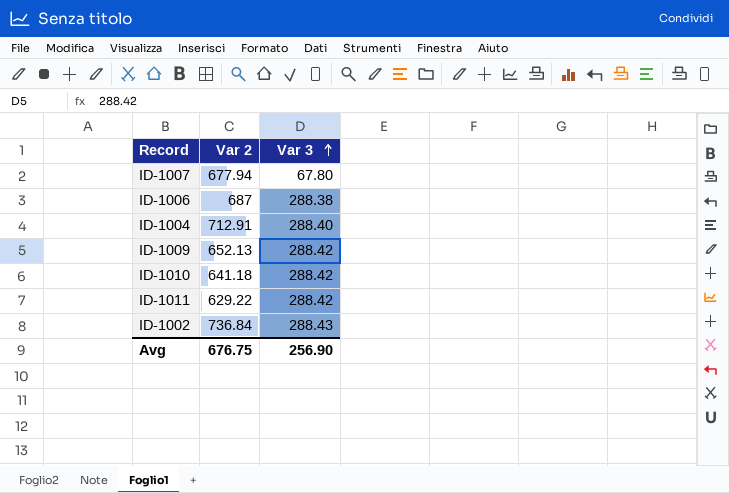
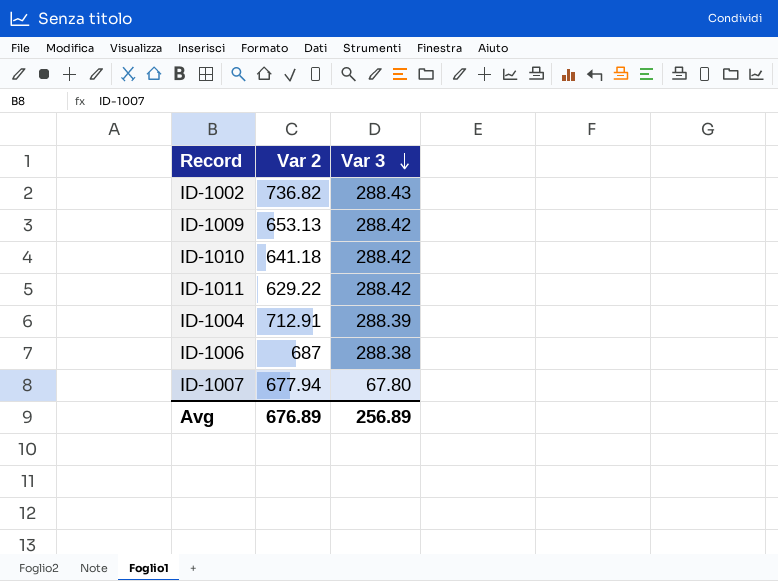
row order: Var 3 ascending -> Var 3 descending
ID-1002 | Var 2: 736.84 -> 736.82
ID-1009 | Var 2: 652.13 -> 653.13
ID-1004 | Var 3: 288.40 -> 288.39
Avg | Var 2: 676.75 -> 676.89
Avg | Var 3: 256.90 -> 256.89

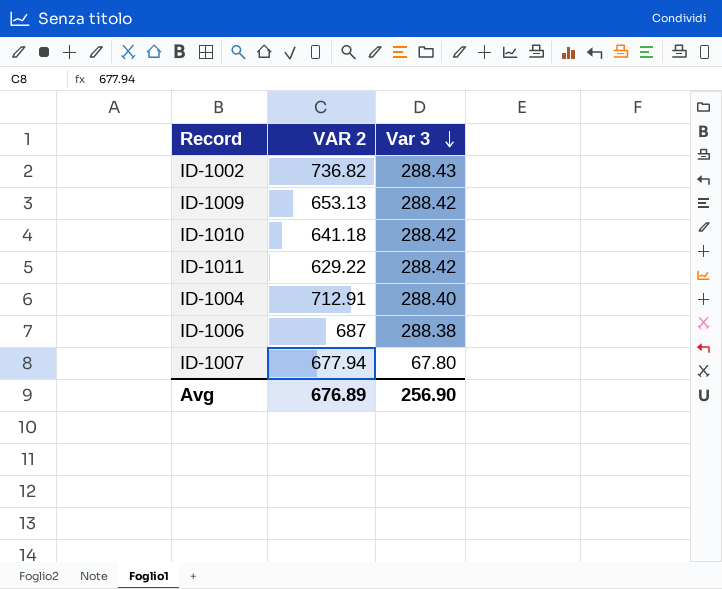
column name: Var 2 -> VAR 2
ID-1004 | Var 3: 288.39 -> 288.40
Avg | Var 3: 256.89 -> 256.90

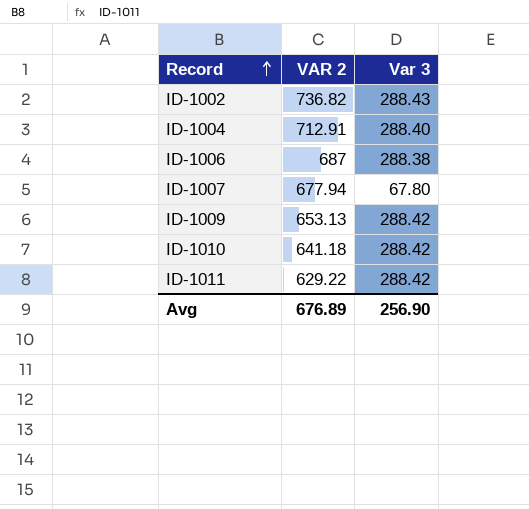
row order: Var 3 descending -> Record ascending

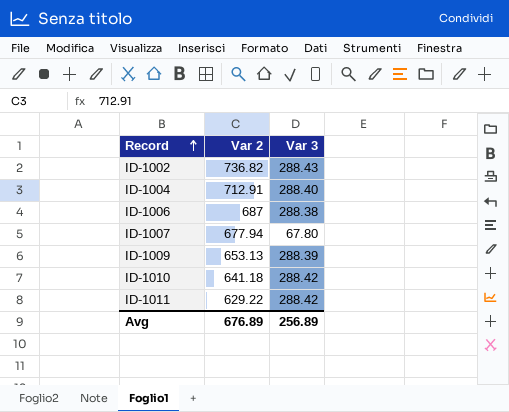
column name: VAR 2 -> Var 2
ID-1009 | Var 3: 288.42 -> 288.39
Avg | Var 3: 256.90 -> 256.89

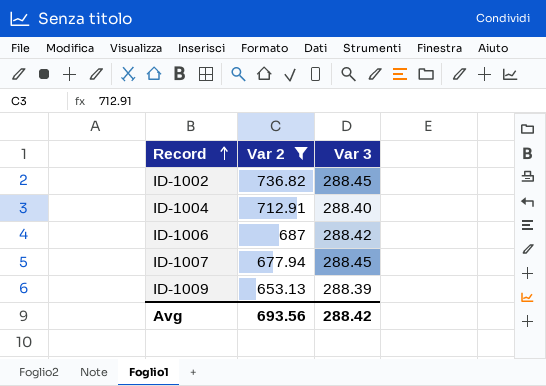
filter: none -> Var 2 >= 653.13
ID-1002 | Var 3: 288.43 -> 288.45
ID-1006 | Var 3: 288.38 -> 288.42
ID-1007 | Var 3: 67.80 -> 288.45
Avg | Var 2: 676.89 -> 693.56
Avg | Var 3: 256.89 -> 288.42

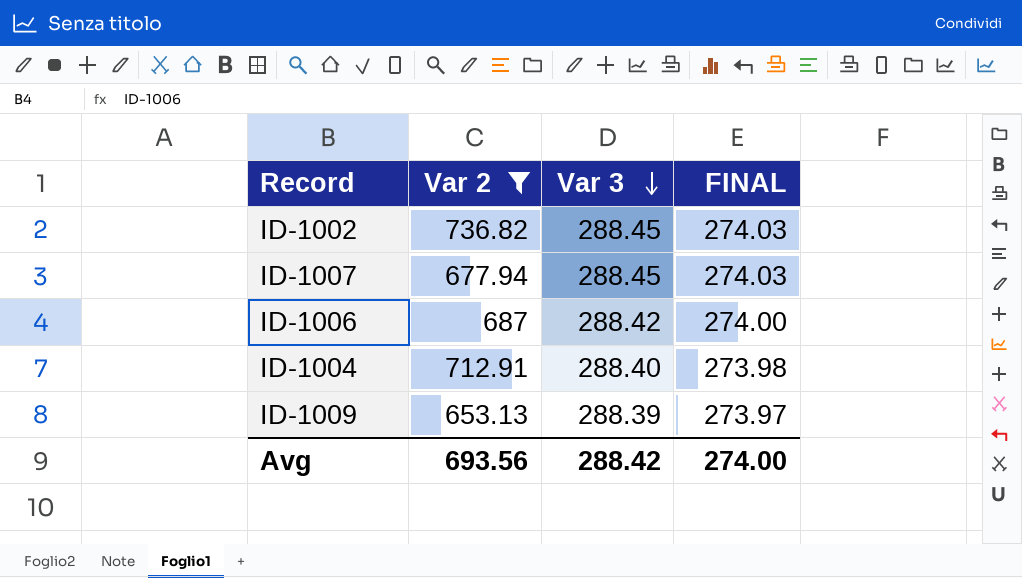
row order: Record ascending -> Var 3 descending
column FINAL | formula: none -> [Var 3] * 0.95

